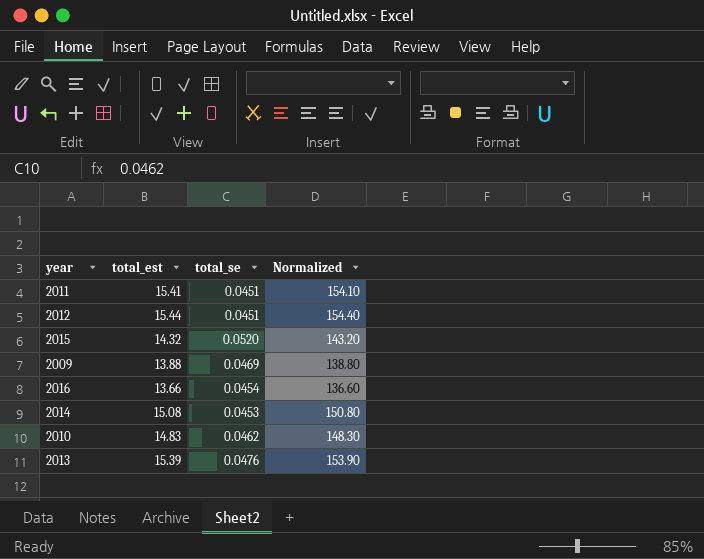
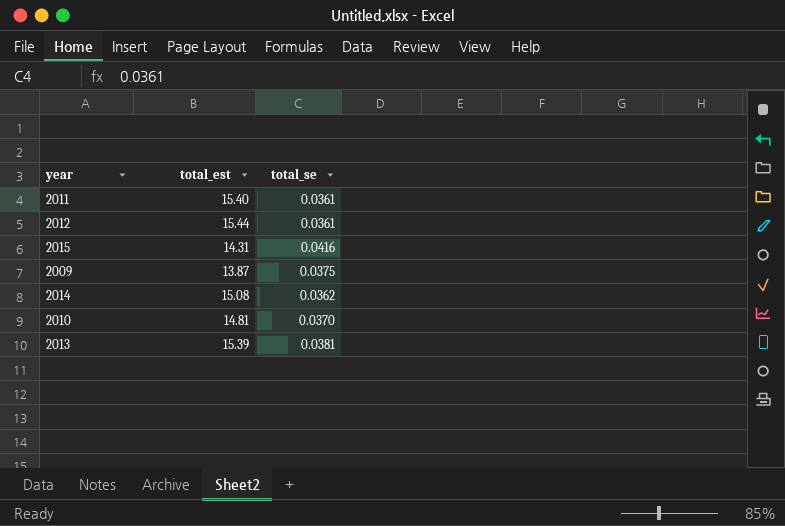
column Normalized | formula: [total_est] * 10 -> none
row 2016: 13.66 | 0.0454 | 136.60 -> none
2011 | total_est: 15.41 -> 15.40
2011 | total_se: 0.0451 -> 0.0361
2012 | total_se: 0.0451 -> 0.0361
2015 | total_est: 14.32 -> 14.31
2015 | total_se: 0.0520 -> 0.0416
2009 | total_est: 13.88 -> 13.87
2009 | total_se: 0.0469 -> 0.0375
2014 | total_se: 0.0453 -> 0.0362
2010 | total_est: 14.83 -> 14.81
2010 | total_se: 0.0462 -> 0.0370
2013 | total_se: 0.0476 -> 0.0381

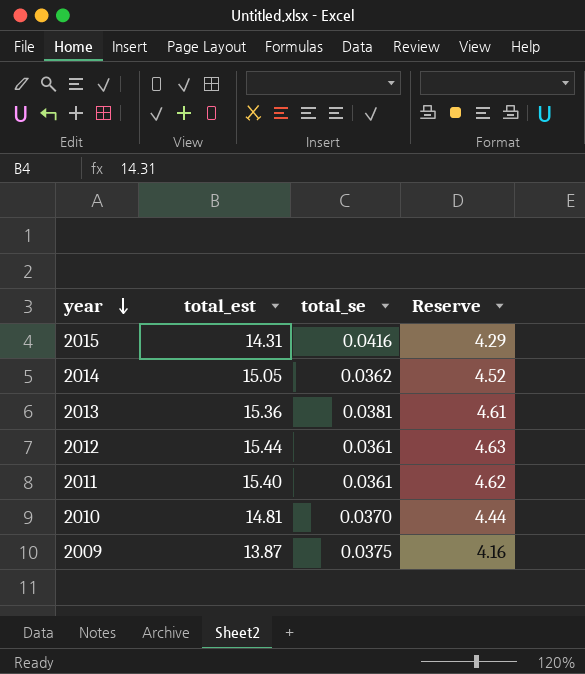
row order: none -> year descending
column Reserve | formula: none -> [total_est] * 0.3
2014 | total_est: 15.08 -> 15.05
2013 | total_est: 15.39 -> 15.36

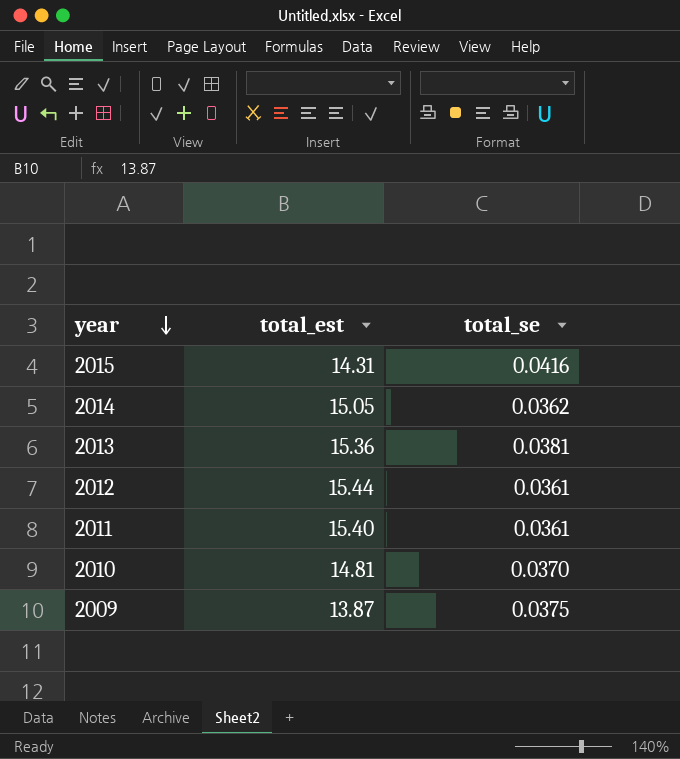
column Reserve | formula: [total_est] * 0.3 -> none

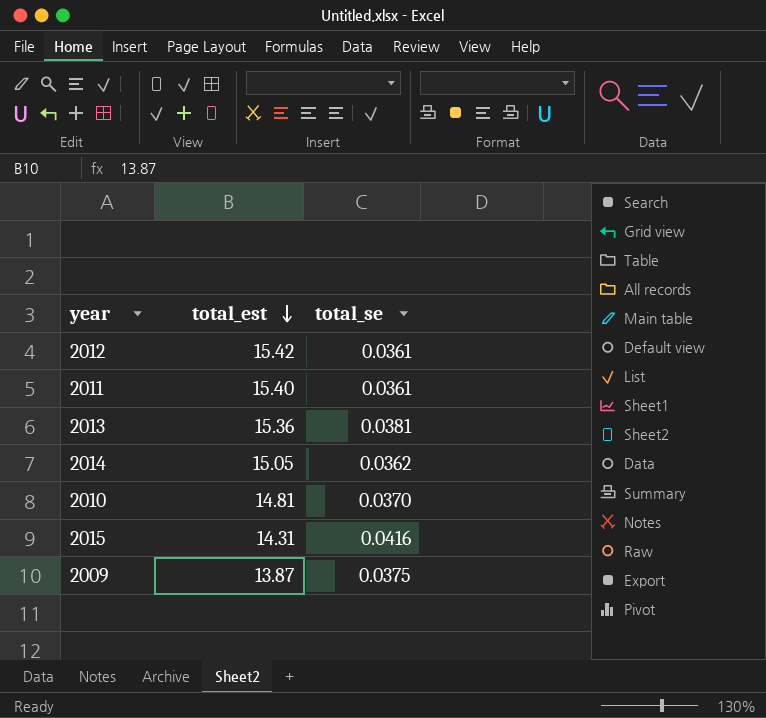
row order: year descending -> total_est descending
2012 | total_est: 15.44 -> 15.42

